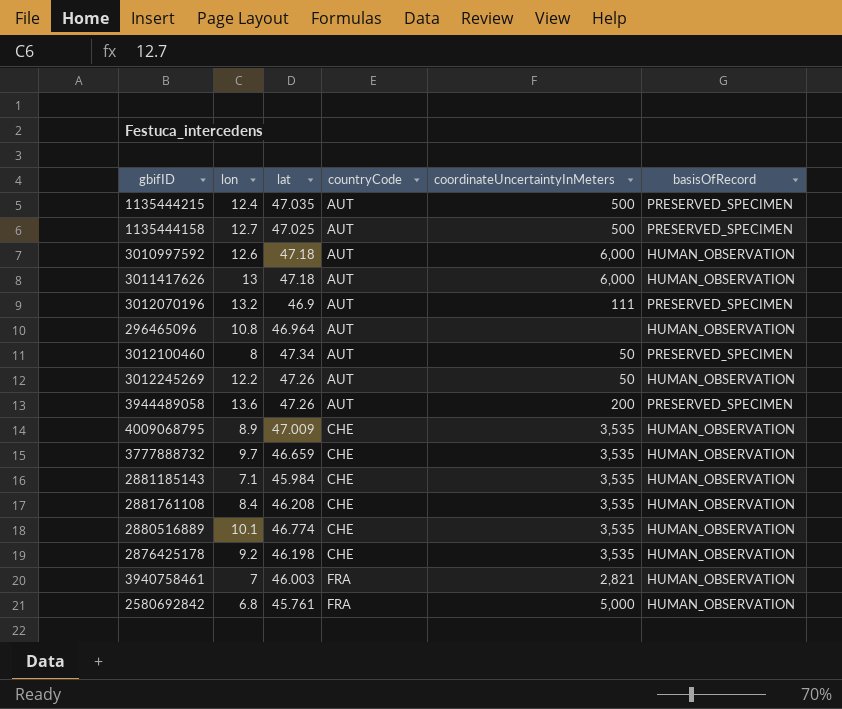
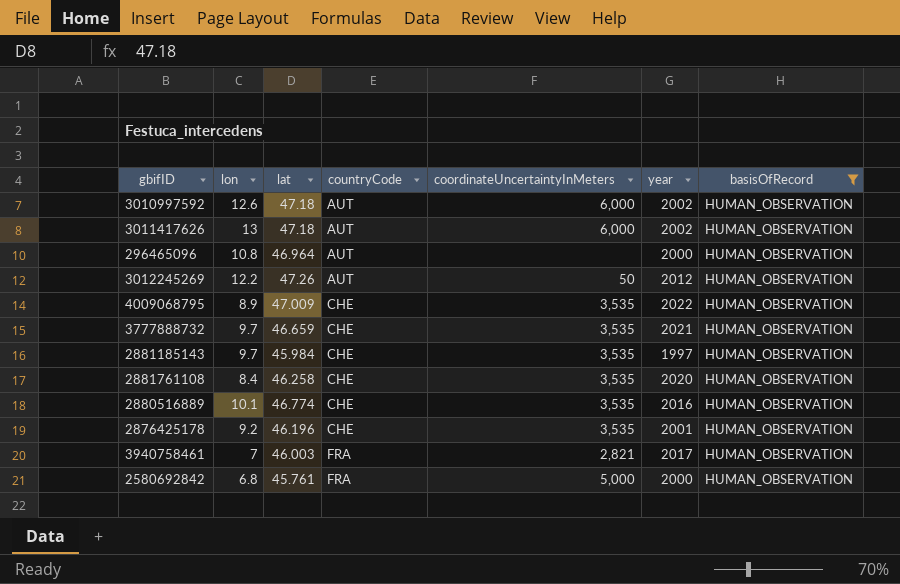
filter: none -> basisOfRecord = HUMAN_OBSERVATION
column year | position: none -> 6
2881185143 | lon: 7.1 -> 9.7
2881761108 | lat: 46.208 -> 46.258
2876425178 | lat: 46.198 -> 46.196

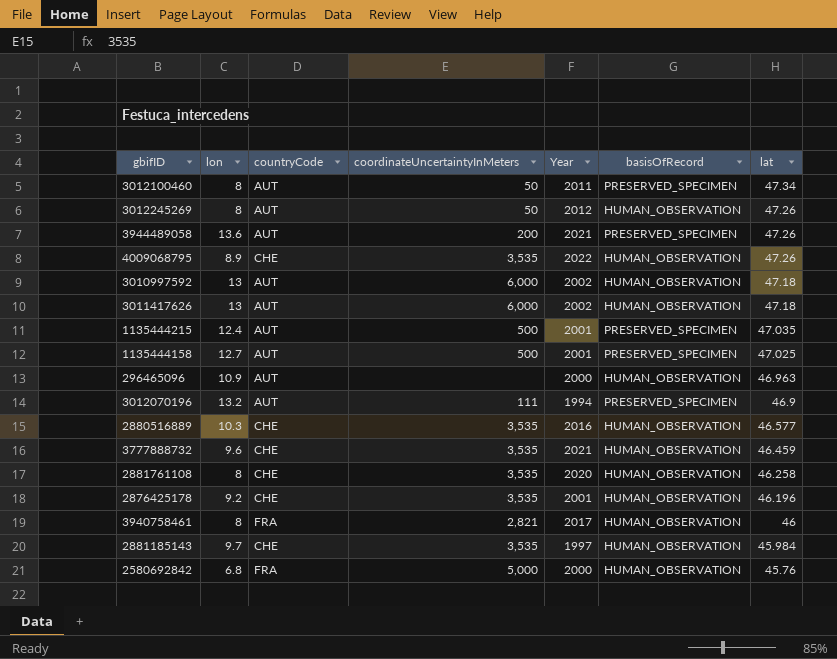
filter: basisOfRecord = HUMAN_OBSERVATION -> none
row order: countryCode ascending -> lat descending
column name: year -> Year
column lat | position: 3 -> 7
3012245269 | lon: 12.2 -> 8
4009068795 | lat: 47.009 -> 47.26
3010997592 | lon: 12.6 -> 13
296465096 | lon: 10.8 -> 10.9
296465096 | lat: 46.964 -> 46.963
2880516889 | lon: 10.1 -> 10.3
2880516889 | lat: 46.774 -> 46.577
3777888732 | lon: 9.7 -> 9.6
3777888732 | lat: 46.659 -> 46.459
2881761108 | lon: 8.4 -> 8
3940758461 | lon: 7 -> 8
3940758461 | lat: 46.003 -> 46
2580692842 | lat: 45.761 -> 45.76

